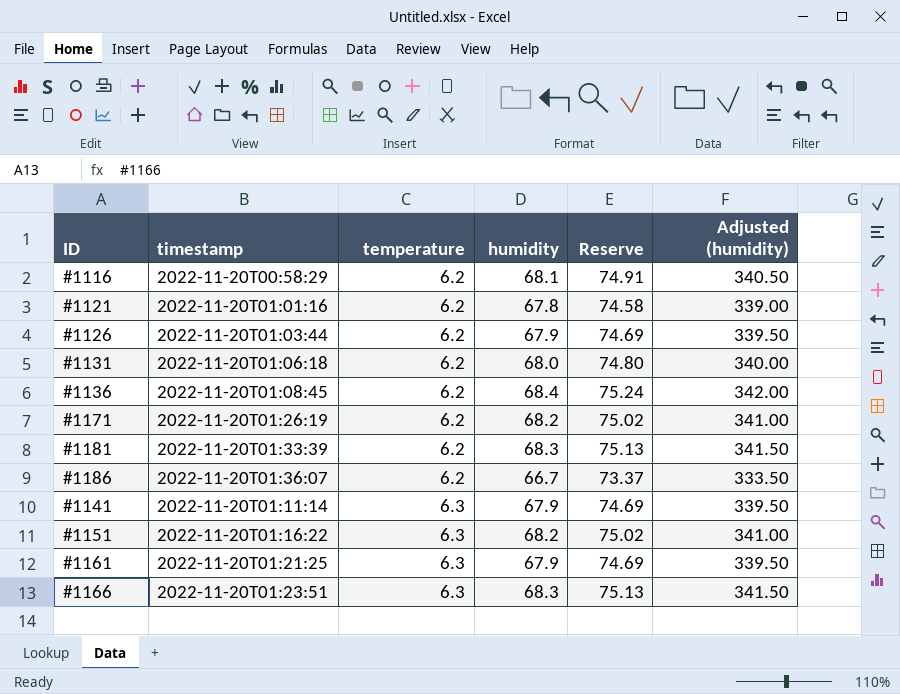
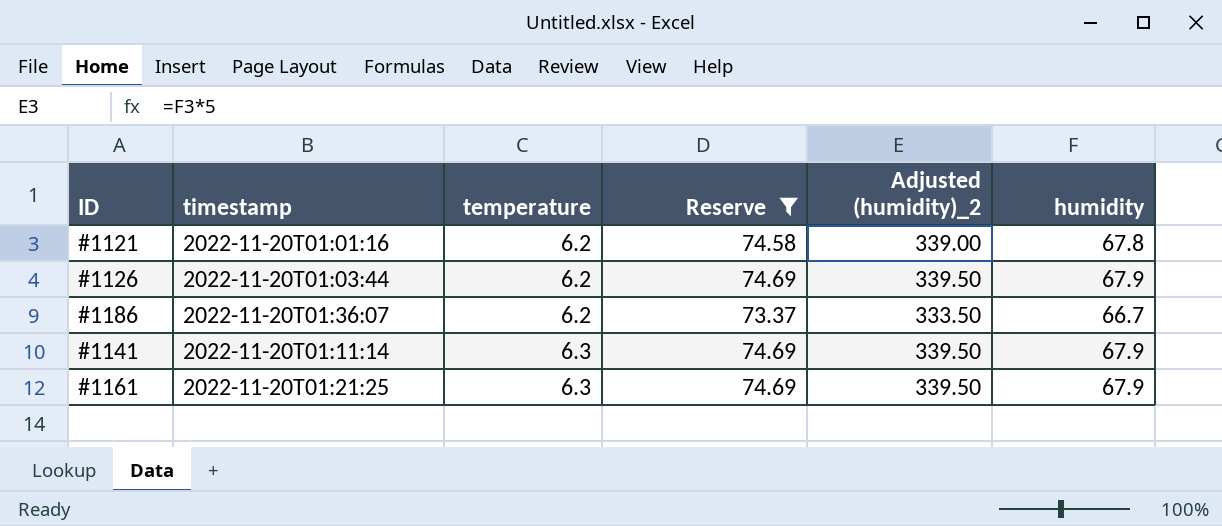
filter: none -> Reserve <= 74.69
column name: Adjusted (humidity) -> Adjusted (humidity)_2
column humidity | position: 4 -> 6

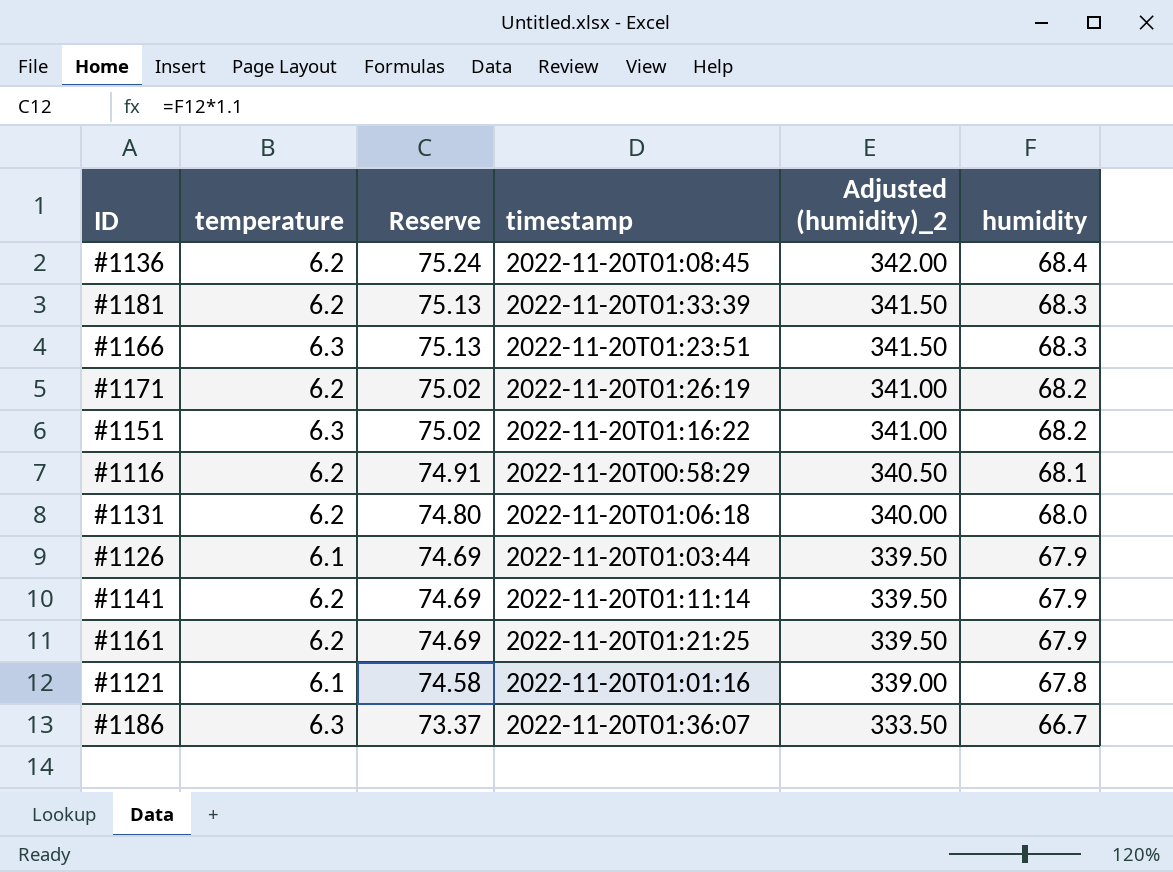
filter: Reserve <= 74.69 -> none
row order: temperature ascending -> Reserve descending
column timestamp | position: 2 -> 4
#1126 | temperature: 6.2 -> 6.1
#1141 | temperature: 6.3 -> 6.2
#1161 | temperature: 6.3 -> 6.2
#1121 | temperature: 6.2 -> 6.1
#1186 | temperature: 6.2 -> 6.3

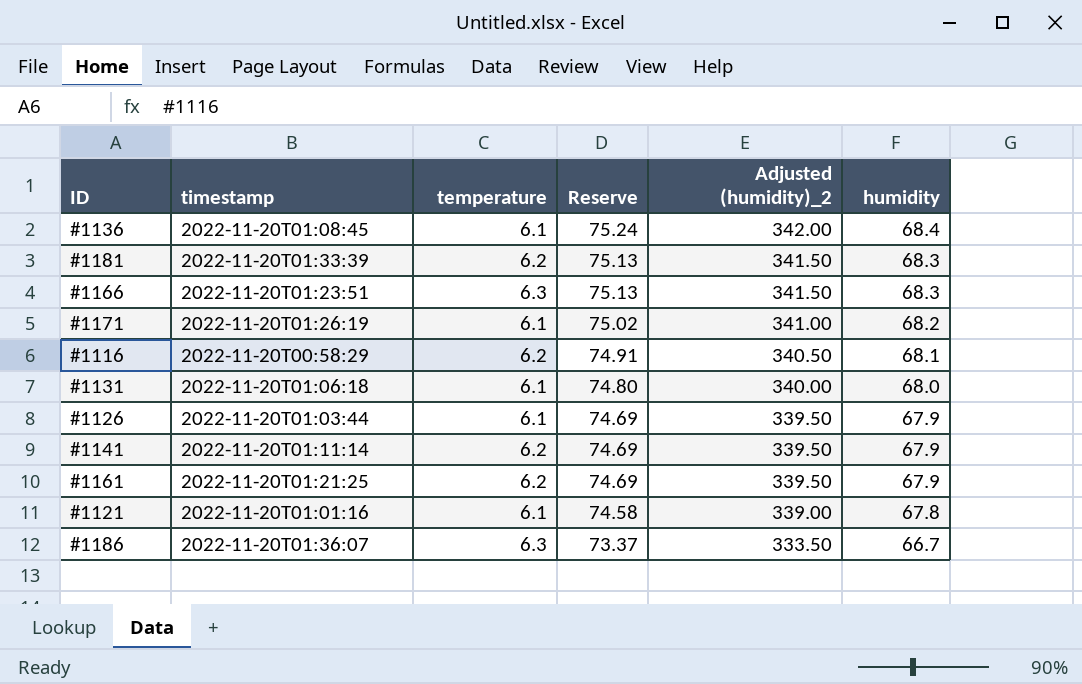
column timestamp | position: 4 -> 2
row #1151: 6.3 | 75.02 | 2022-11-20T01:16:22 | 341.00 | 68.2 -> none
#1136 | temperature: 6.2 -> 6.1
#1171 | temperature: 6.2 -> 6.1
#1131 | temperature: 6.2 -> 6.1

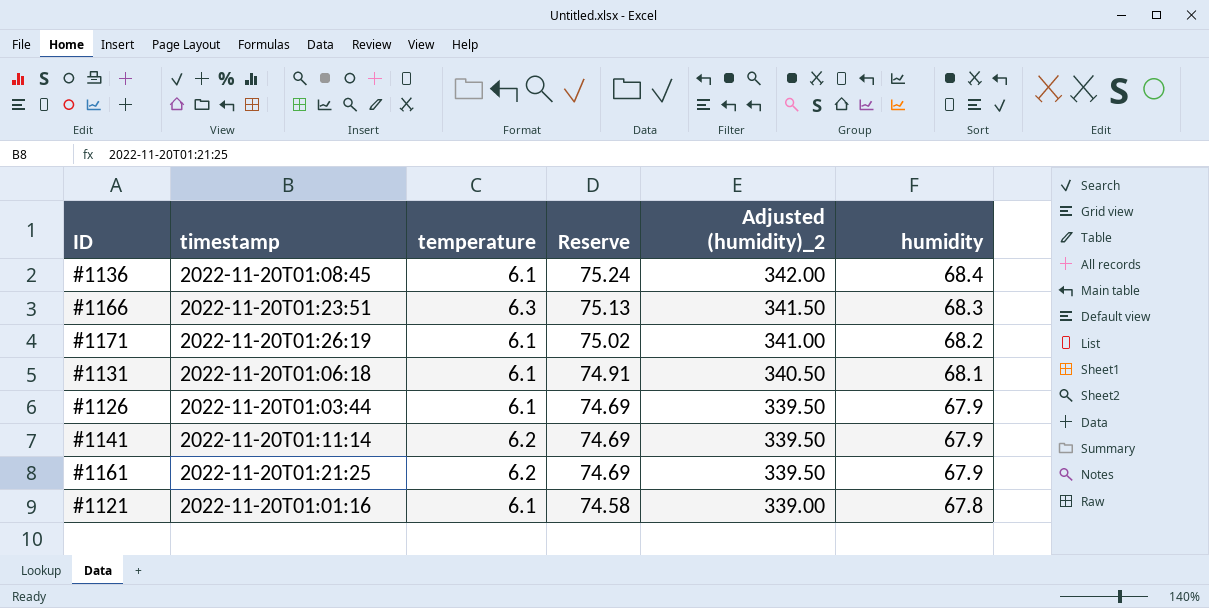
row #1181: 2022-11-20T01:33:39 | 6.2 | 75.13 | 341.50 | 68.3 -> none
row #1116: 2022-11-20T00:58:29 | 6.2 | 74.91 | 340.50 | 68.1 -> none
row #1186: 2022-11-20T01:36:07 | 6.3 | 73.37 | 333.50 | 66.7 -> none
#1131 | Reserve: 74.80 -> 74.91
#1131 | Adjusted (humidity)_2: 340.00 -> 340.50
#1131 | humidity: 68.0 -> 68.1

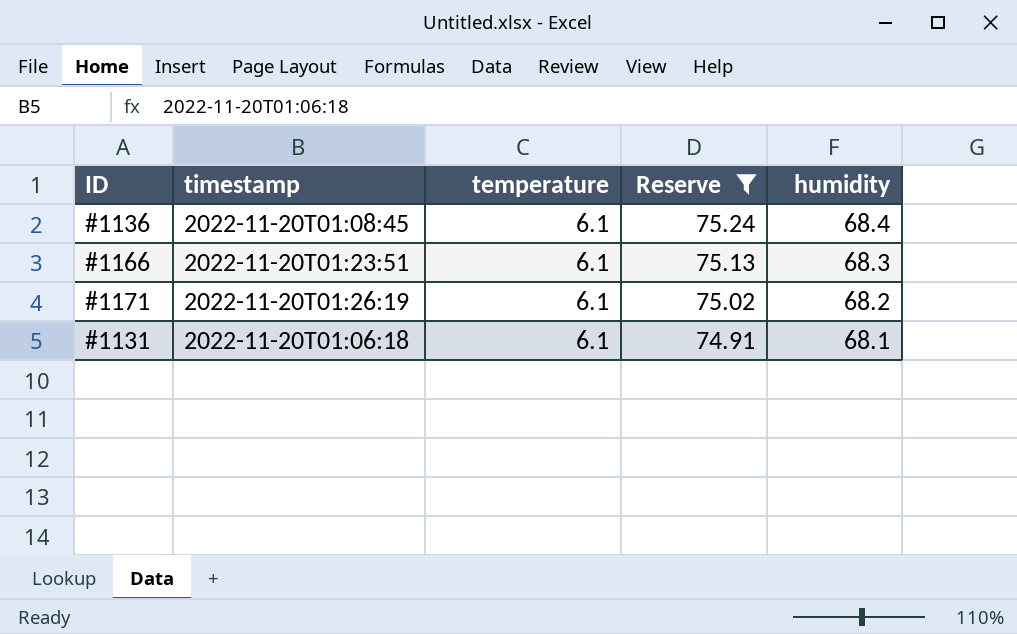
filter: none -> Reserve >= 74.91
column Adjusted (humidity)_2 | formula: [humidity] * 5 -> none
#1166 | temperature: 6.3 -> 6.1

